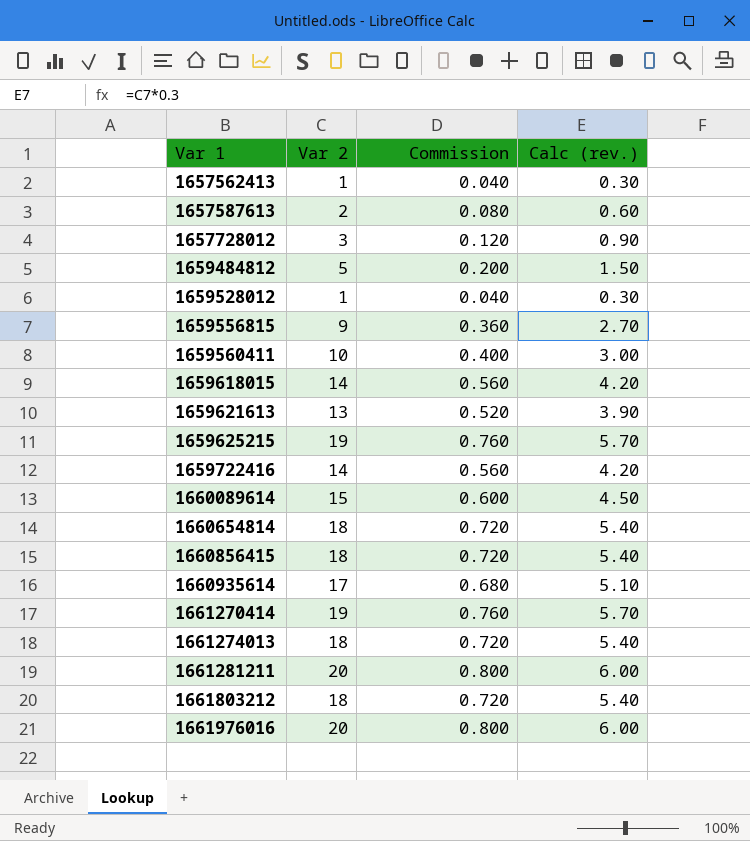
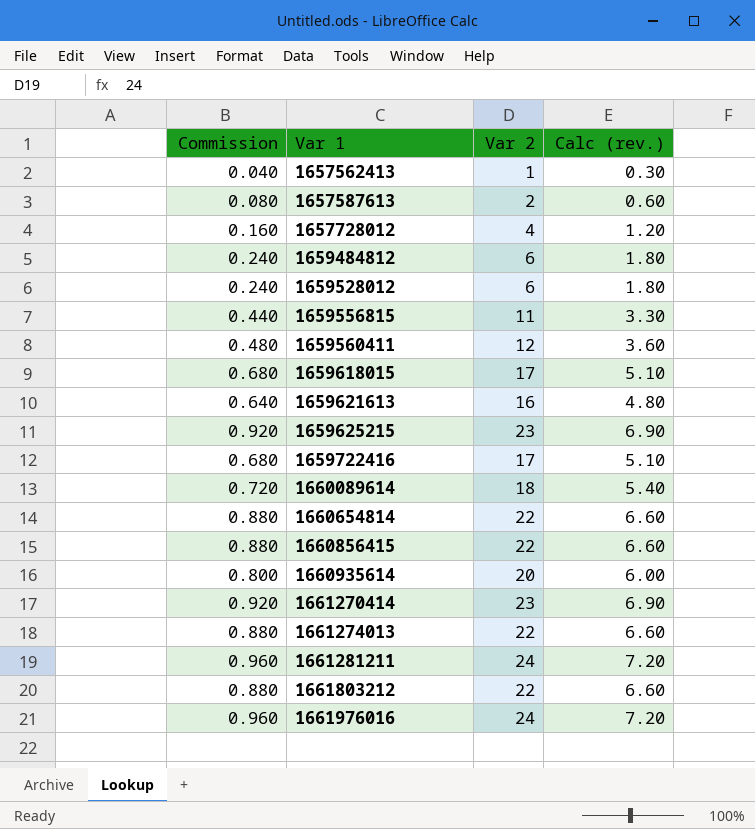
column Commission | position: 3 -> 1
1657728012 | Commission: 0.120 -> 0.160
1657728012 | Var 2: 3 -> 4
1657728012 | Calc (rev.): 0.90 -> 1.20
1659484812 | Commission: 0.200 -> 0.240
1659484812 | Var 2: 5 -> 6
1659484812 | Calc (rev.): 1.50 -> 1.80
1659528012 | Commission: 0.040 -> 0.240
1659528012 | Var 2: 1 -> 6
1659528012 | Calc (rev.): 0.30 -> 1.80
1659556815 | Commission: 0.360 -> 0.440
1659556815 | Var 2: 9 -> 11
1659556815 | Calc (rev.): 2.70 -> 3.30
1659560411 | Commission: 0.400 -> 0.480
1659560411 | Var 2: 10 -> 12
1659560411 | Calc (rev.): 3.00 -> 3.60
1659618015 | Commission: 0.560 -> 0.680
1659618015 | Var 2: 14 -> 17
1659618015 | Calc (rev.): 4.20 -> 5.10
1659621613 | Commission: 0.520 -> 0.640
1659621613 | Var 2: 13 -> 16
1659621613 | Calc (rev.): 3.90 -> 4.80
1659625215 | Commission: 0.760 -> 0.920
1659625215 | Var 2: 19 -> 23
1659625215 | Calc (rev.): 5.70 -> 6.90
1659722416 | Commission: 0.560 -> 0.680
1659722416 | Var 2: 14 -> 17
1659722416 | Calc (rev.): 4.20 -> 5.10
1660089614 | Commission: 0.600 -> 0.720
1660089614 | Var 2: 15 -> 18
1660089614 | Calc (rev.): 4.50 -> 5.40
1660654814 | Commission: 0.720 -> 0.880
1660654814 | Var 2: 18 -> 22
1660654814 | Calc (rev.): 5.40 -> 6.60
1660856415 | Commission: 0.720 -> 0.880
1660856415 | Var 2: 18 -> 22
1660856415 | Calc (rev.): 5.40 -> 6.60
1660935614 | Commission: 0.680 -> 0.800
1660935614 | Var 2: 17 -> 20
1660935614 | Calc (rev.): 5.10 -> 6.00
1661270414 | Commission: 0.760 -> 0.920
1661270414 | Var 2: 19 -> 23
1661270414 | Calc (rev.): 5.70 -> 6.90
1661274013 | Commission: 0.720 -> 0.880
1661274013 | Var 2: 18 -> 22
1661274013 | Calc (rev.): 5.40 -> 6.60
1661281211 | Commission: 0.800 -> 0.960
1661281211 | Var 2: 20 -> 24
1661281211 | Calc (rev.): 6.00 -> 7.20
1661803212 | Commission: 0.720 -> 0.880
1661803212 | Var 2: 18 -> 22
1661803212 | Calc (rev.): 5.40 -> 6.60
1661976016 | Commission: 0.800 -> 0.960
1661976016 | Var 2: 20 -> 24
1661976016 | Calc (rev.): 6.00 -> 7.20

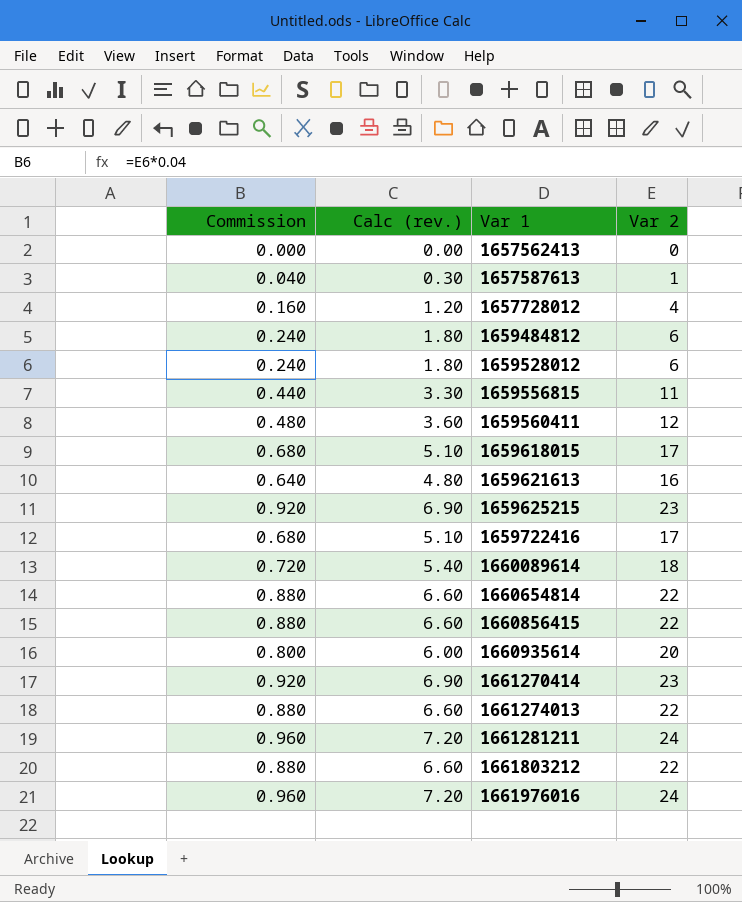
column Calc (rev.) | position: 4 -> 2
1657562413 | Commission: 0.040 -> 0.000
1657562413 | Calc (rev.): 0.30 -> 0.00
1657562413 | Var 2: 1 -> 0
1657587613 | Commission: 0.080 -> 0.040
1657587613 | Calc (rev.): 0.60 -> 0.30
1657587613 | Var 2: 2 -> 1

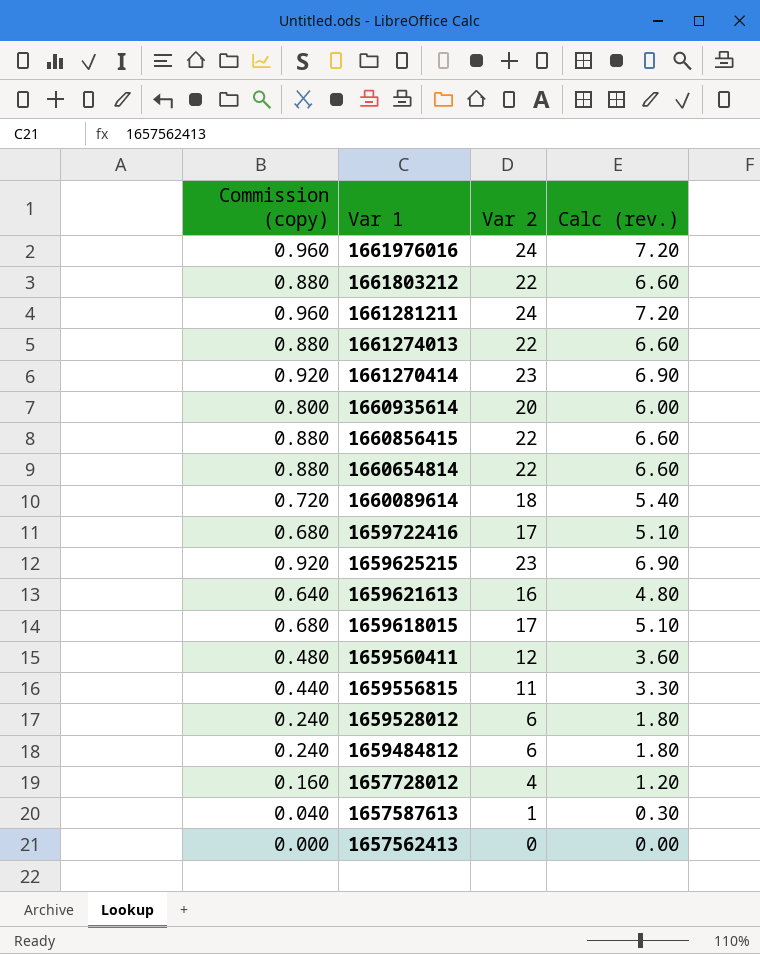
row order: Var 1 ascending -> Var 1 descending
column name: Commission -> Commission (copy)
column Calc (rev.) | position: 2 -> 4

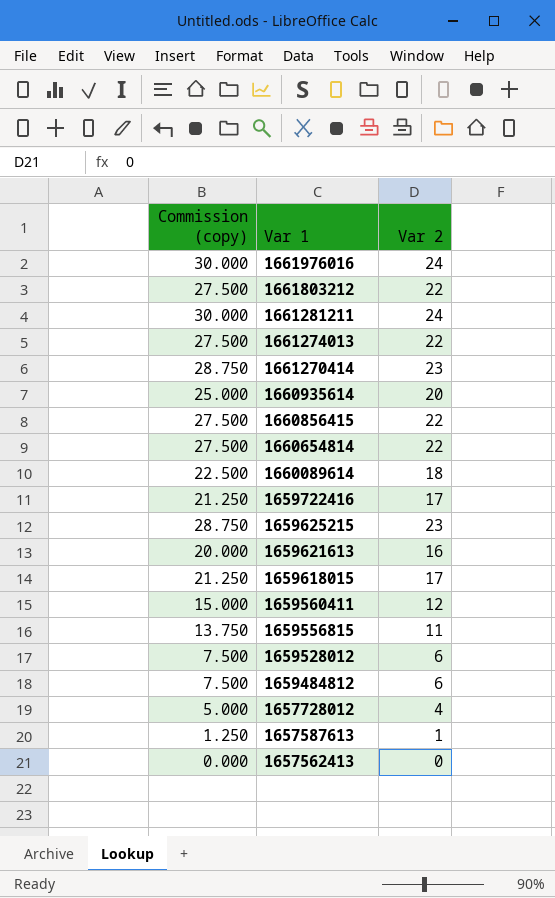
column Calc (rev.) | formula: [Var 2] * 0.3 -> none
column Commission (copy) | formula: [Var 2] * 0.04 -> [Var 2] * 1.25

